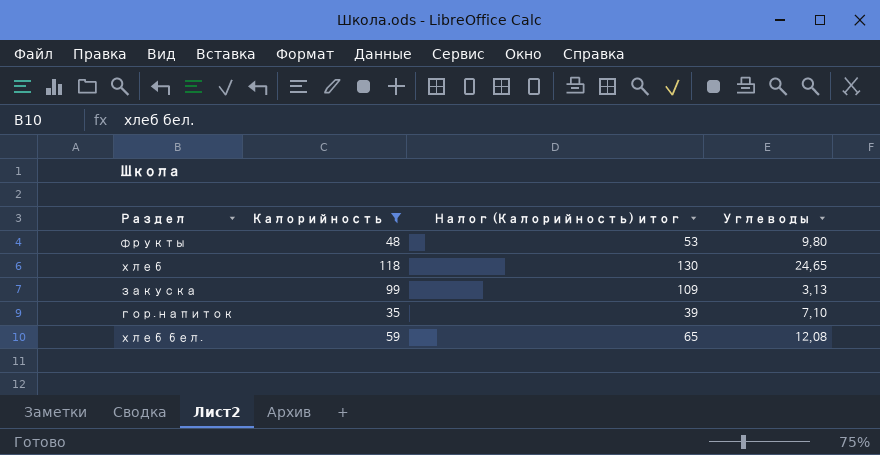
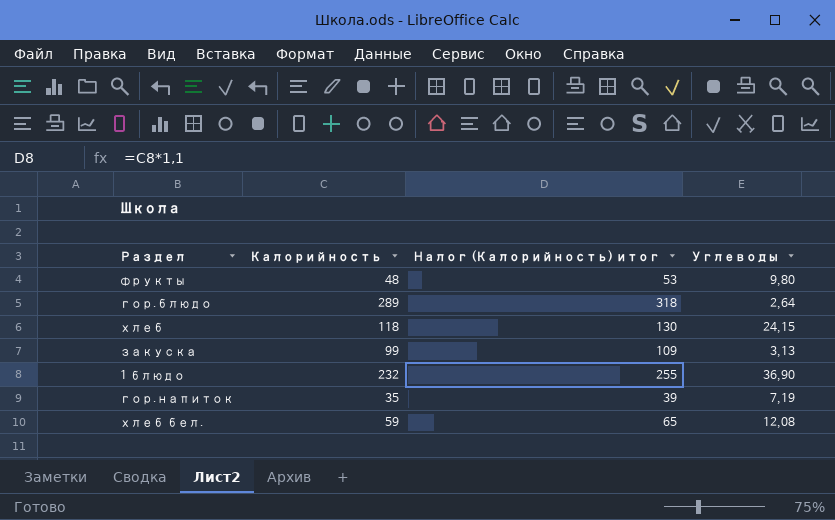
filter: Калорийность <= 118 -> none
хлеб | Углеводы: 24,65 -> 24,15
гор.напиток | Углеводы: 7,10 -> 7,19

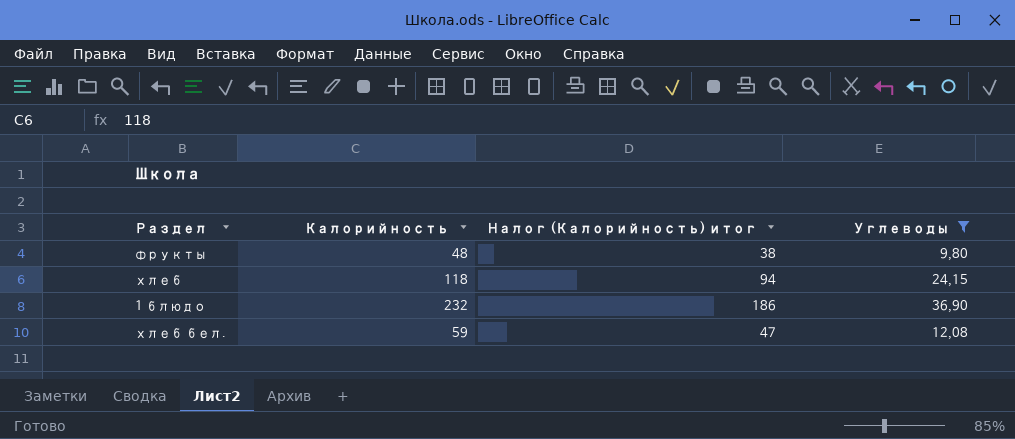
filter: none -> Углеводы >= 9,80
column Налог (Калорийность) итог | formula: [Калорийность] * 1,1 -> [Калорийность] * 0,8

